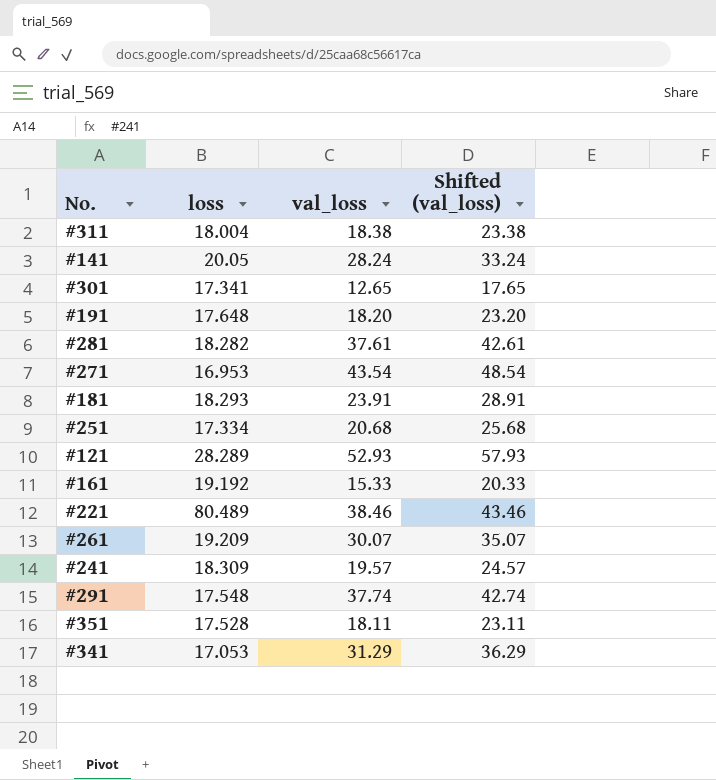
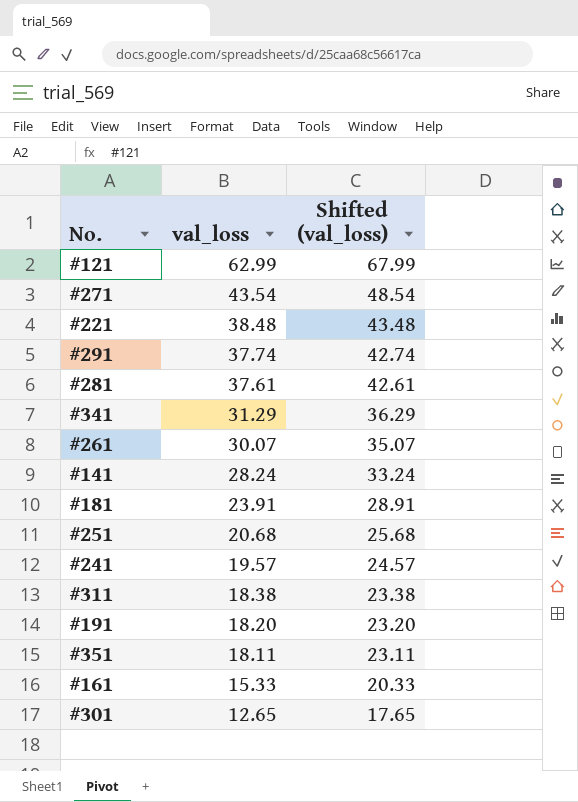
row order: none -> val_loss descending
column loss | position: 2 -> none
#121 | val_loss: 52.93 -> 62.99
#121 | Shifted (val_loss): 57.93 -> 67.99
#221 | val_loss: 38.46 -> 38.48
#221 | Shifted (val_loss): 43.46 -> 43.48

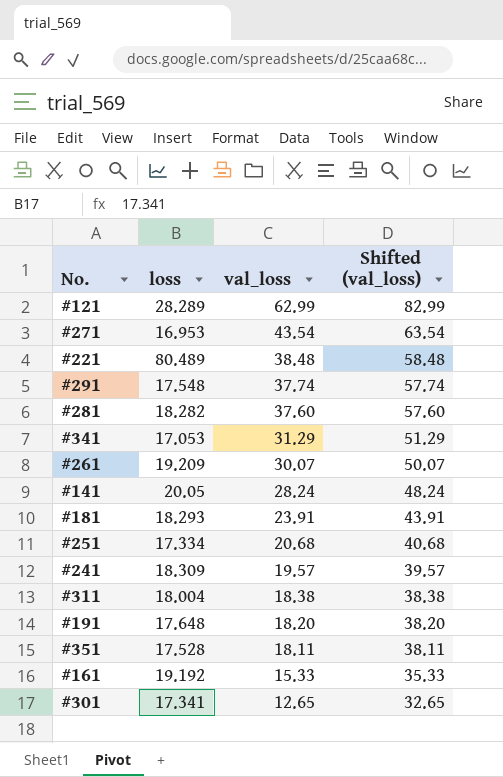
column loss | position: none -> 2
column Shifted (val_loss) | formula: [val_loss] + 5 -> [val_loss] + 20
#281 | val_loss: 37.61 -> 37.60

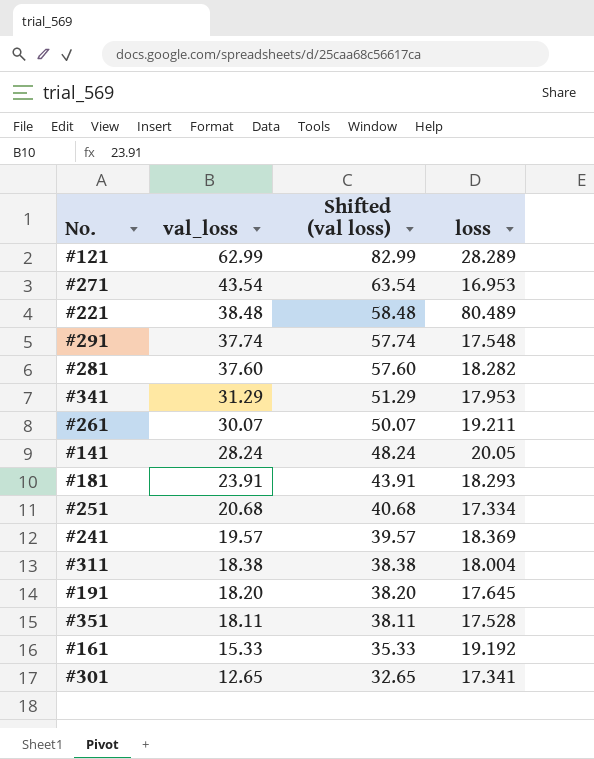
column name: Shifted (val_loss) -> Shifted (val loss)
column loss | position: 2 -> 4
#341 | loss: 17.053 -> 17.953
#261 | loss: 19.209 -> 19.211
#241 | loss: 18.309 -> 18.369
#191 | loss: 17.648 -> 17.645

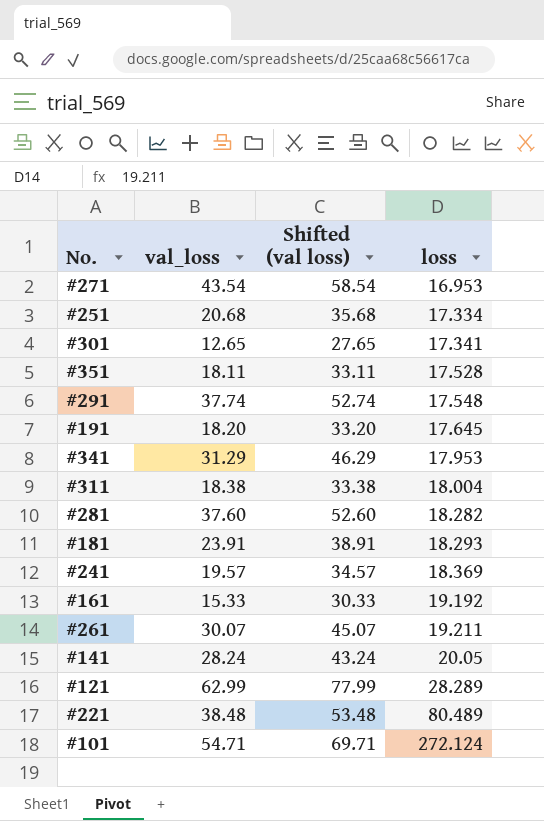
row order: val_loss descending -> loss ascending
column Shifted (val loss) | formula: [val_loss] + 20 -> [val_loss] + 15
row #101: none -> 54.71 | 69.71 | 272.124

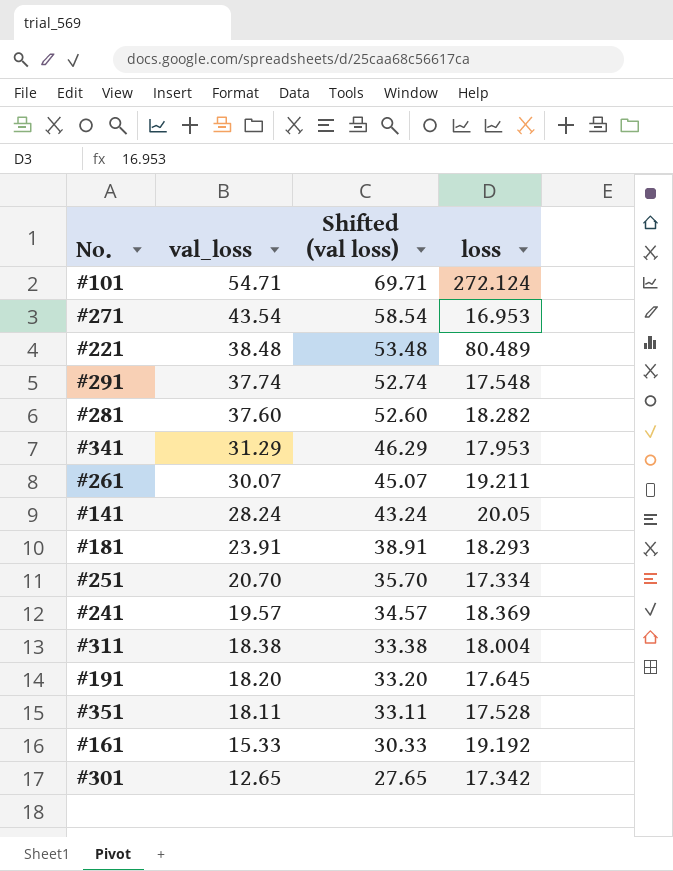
row order: loss ascending -> val_loss descending
row #121: 62.99 | 77.99 | 28.289 -> none
#251 | val_loss: 20.68 -> 20.70
#251 | Shifted (val loss): 35.68 -> 35.70
#301 | loss: 17.341 -> 17.342

